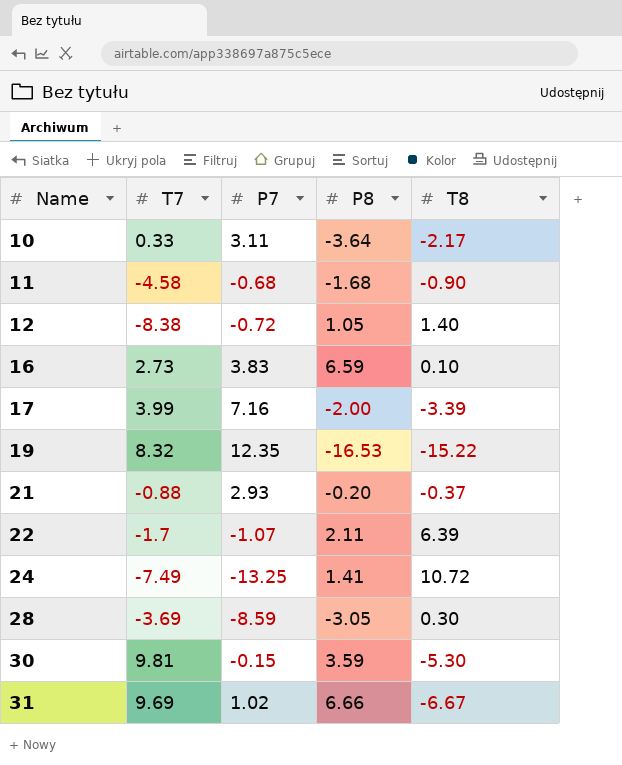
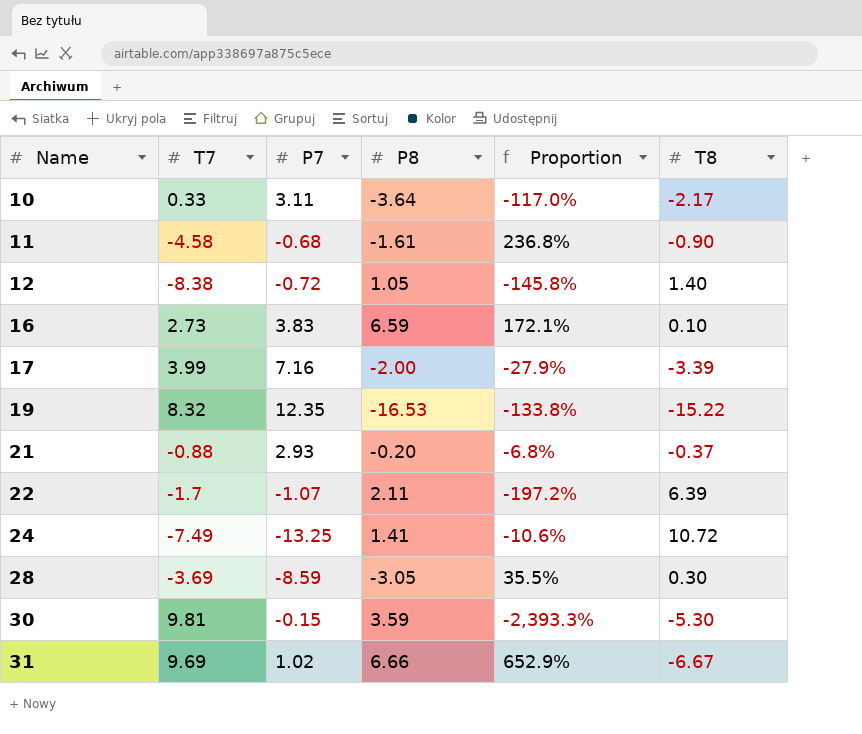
column Proportion | formula: none -> [P8] / [P7]
11 | P8: -1.68 -> -1.61

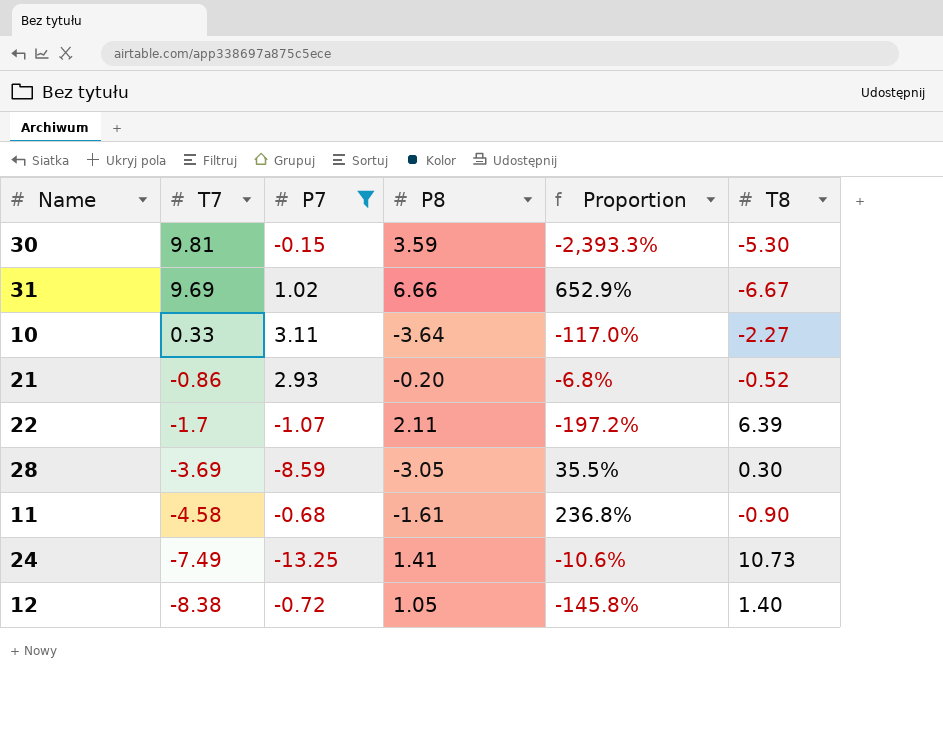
filter: none -> P7 <= 3.11
row order: Name ascending -> T7 descending
10 | T8: -2.17 -> -2.27
21 | T7: -0.88 -> -0.86
21 | T8: -0.37 -> -0.52
24 | T8: 10.72 -> 10.73

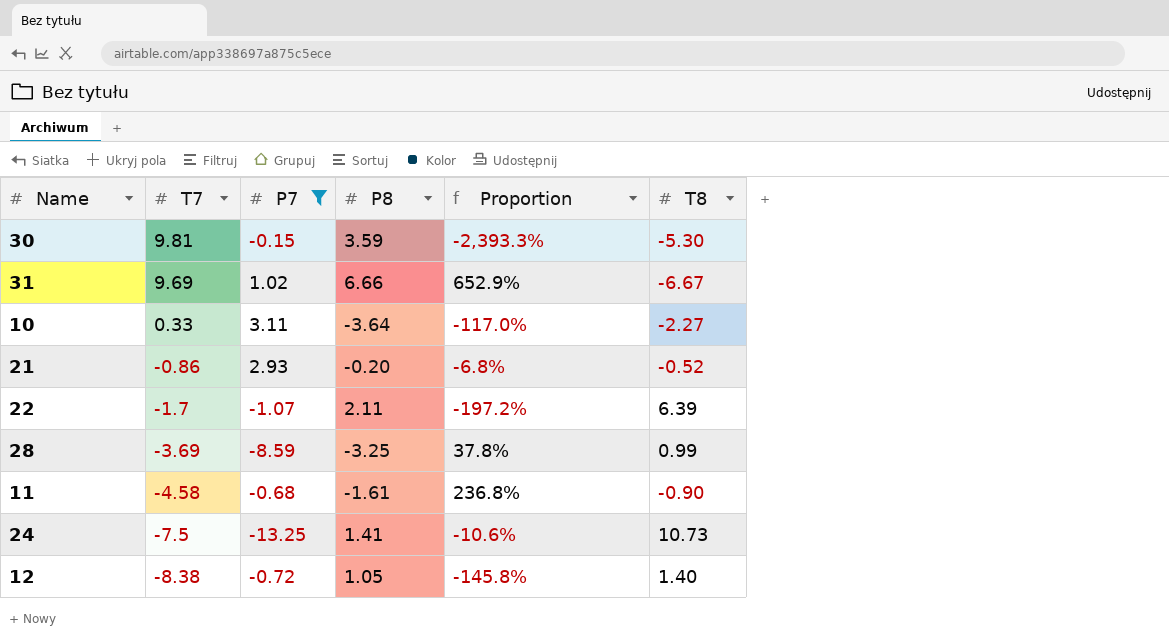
28 | P8: -3.05 -> -3.25
28 | Proportion: 35.5% -> 37.8%
28 | T8: 0.30 -> 0.99
24 | T7: -7.49 -> -7.5

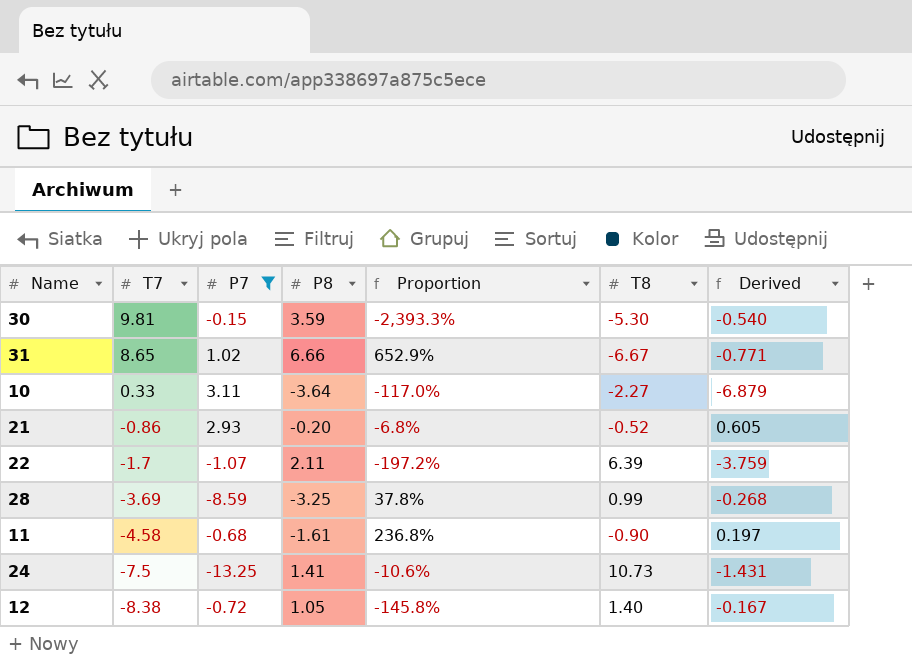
column Derived | formula: none -> [T8] / [T7]
31 | T7: 9.69 -> 8.65

